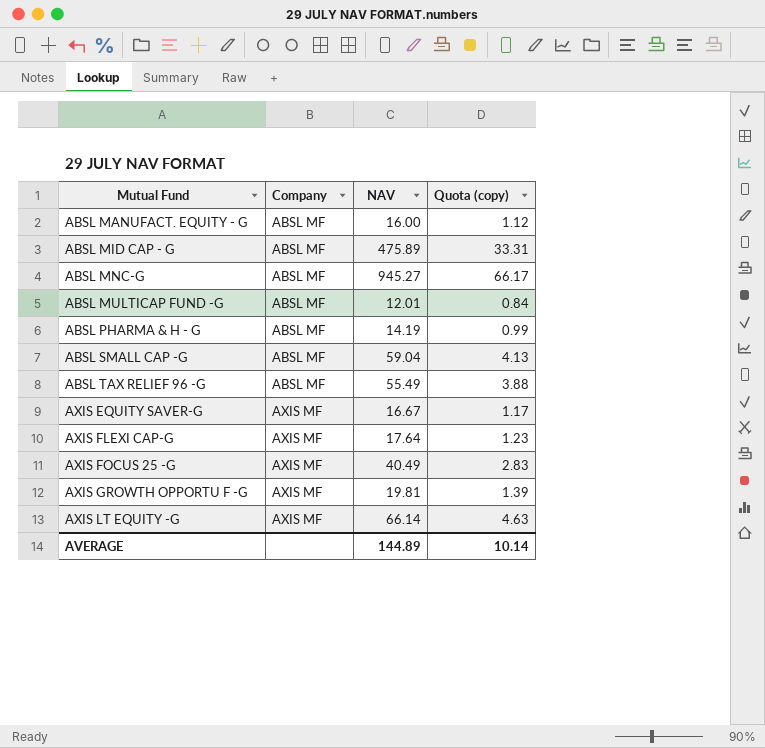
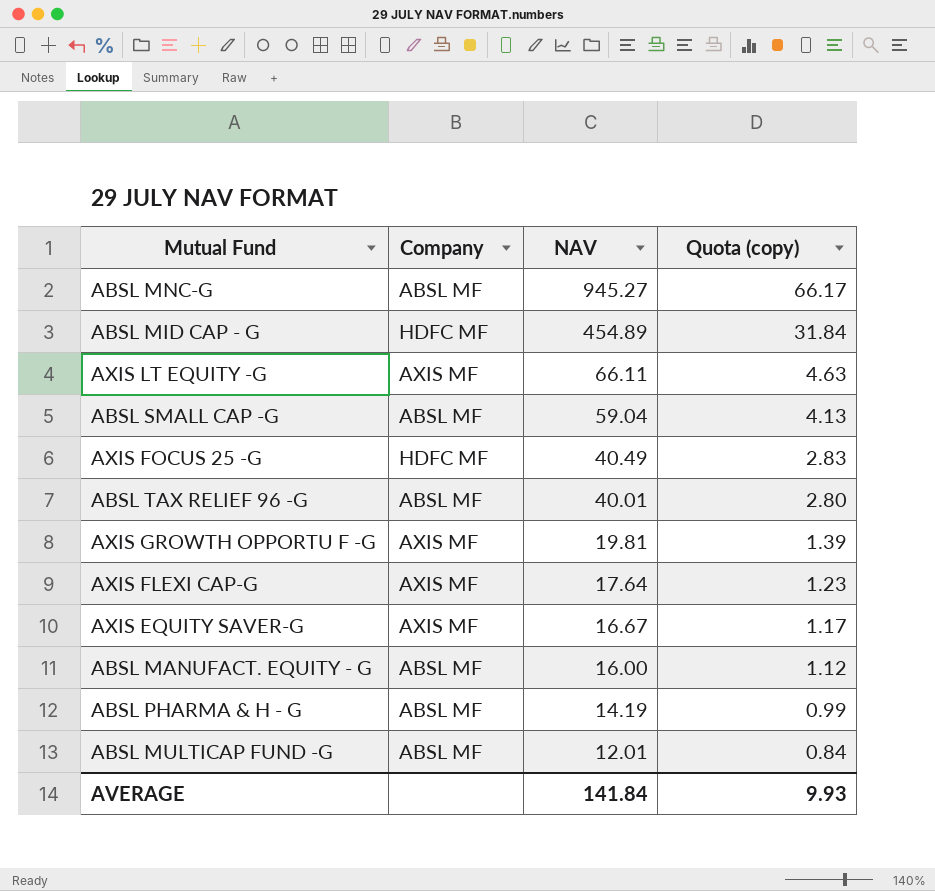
row order: Mutual Fund ascending -> NAV descending
ABSL MID CAP - G | Company: ABSL MF -> HDFC MF
ABSL MID CAP - G | NAV: 475.89 -> 454.89
ABSL MID CAP - G | Quota (copy): 33.31 -> 31.84
AXIS LT EQUITY -G | NAV: 66.14 -> 66.11
AXIS FOCUS 25 -G | Company: AXIS MF -> HDFC MF
ABSL TAX RELIEF 96 -G | NAV: 55.49 -> 40.01
ABSL TAX RELIEF 96 -G | Quota (copy): 3.88 -> 2.80
AVERAGE | NAV: 144.89 -> 141.84
AVERAGE | Quota (copy): 10.14 -> 9.93

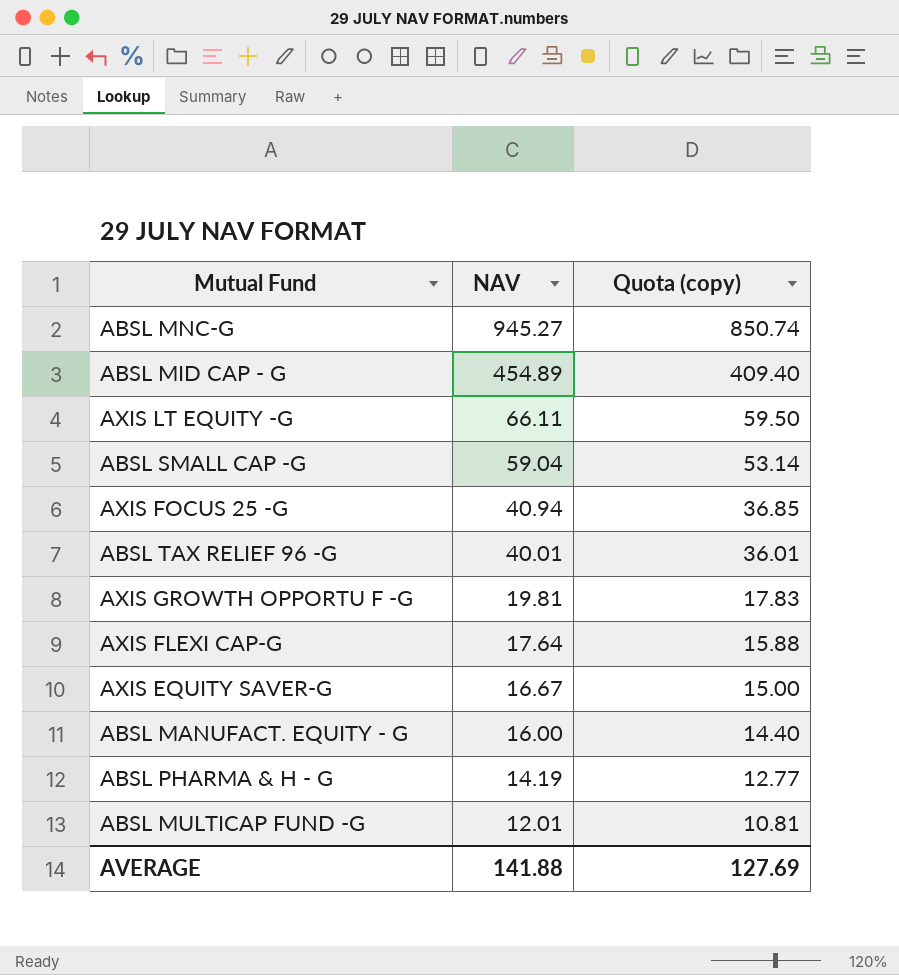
column Company | position: 2 -> none
column Quota (copy) | formula: [NAV] * 0.07 -> [NAV] * 0.9
AXIS FOCUS 25 -G | NAV: 40.49 -> 40.94
AVERAGE | NAV: 141.84 -> 141.88
AVERAGE | Quota (copy): 9.93 -> 127.69

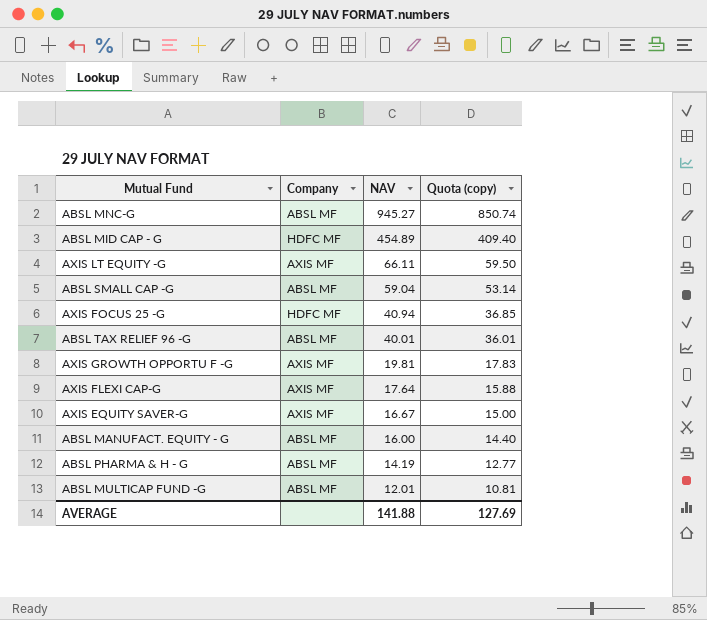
column Company | position: none -> 2

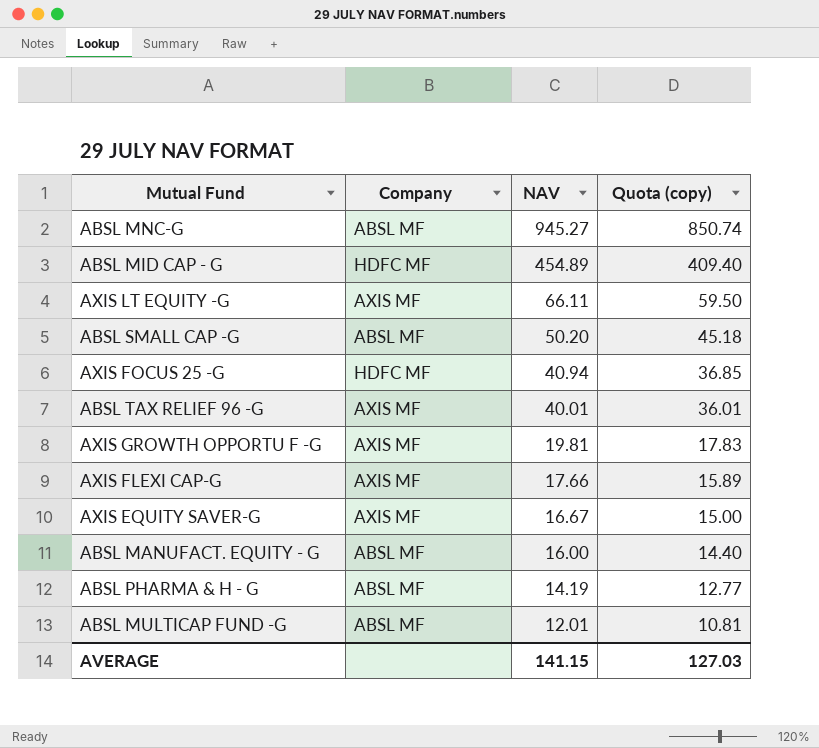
ABSL SMALL CAP -G | NAV: 59.04 -> 50.20
ABSL SMALL CAP -G | Quota (copy): 53.14 -> 45.18
ABSL TAX RELIEF 96 -G | Company: ABSL MF -> AXIS MF
AXIS FLEXI CAP-G | NAV: 17.64 -> 17.66
AXIS FLEXI CAP-G | Quota (copy): 15.88 -> 15.89
AVERAGE | NAV: 141.88 -> 141.15
AVERAGE | Quota (copy): 127.69 -> 127.03

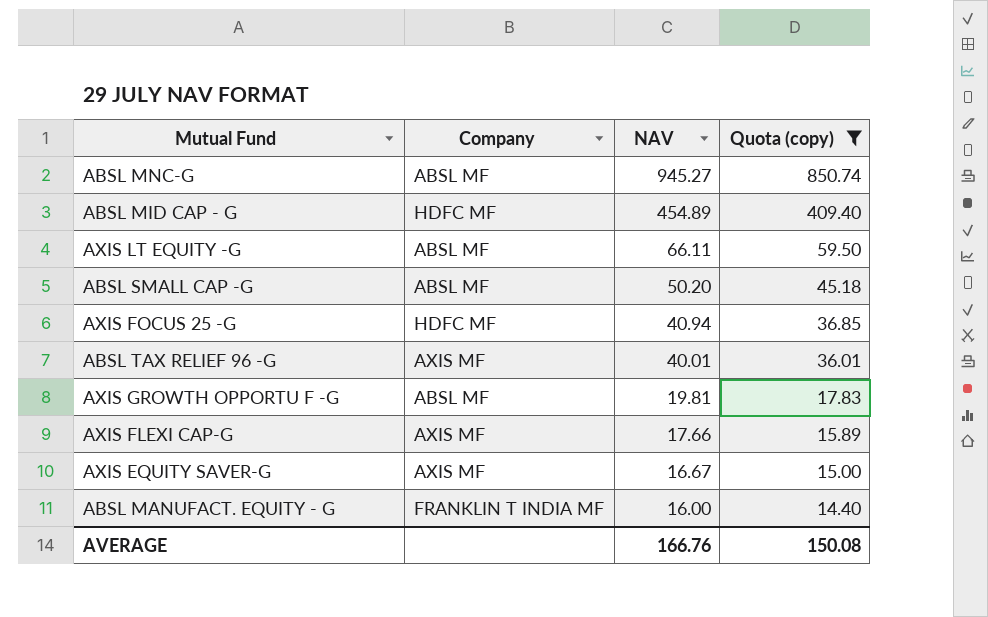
filter: none -> Quota (copy) >= 14.40
AXIS LT EQUITY -G | Company: AXIS MF -> ABSL MF
AXIS GROWTH OPPORTU F -G | Company: AXIS MF -> ABSL MF
ABSL MANUFACT. EQUITY - G | Company: ABSL MF -> FRANKLIN T INDIA MF
AVERAGE | NAV: 141.15 -> 166.76
AVERAGE | Quota (copy): 127.03 -> 150.08

